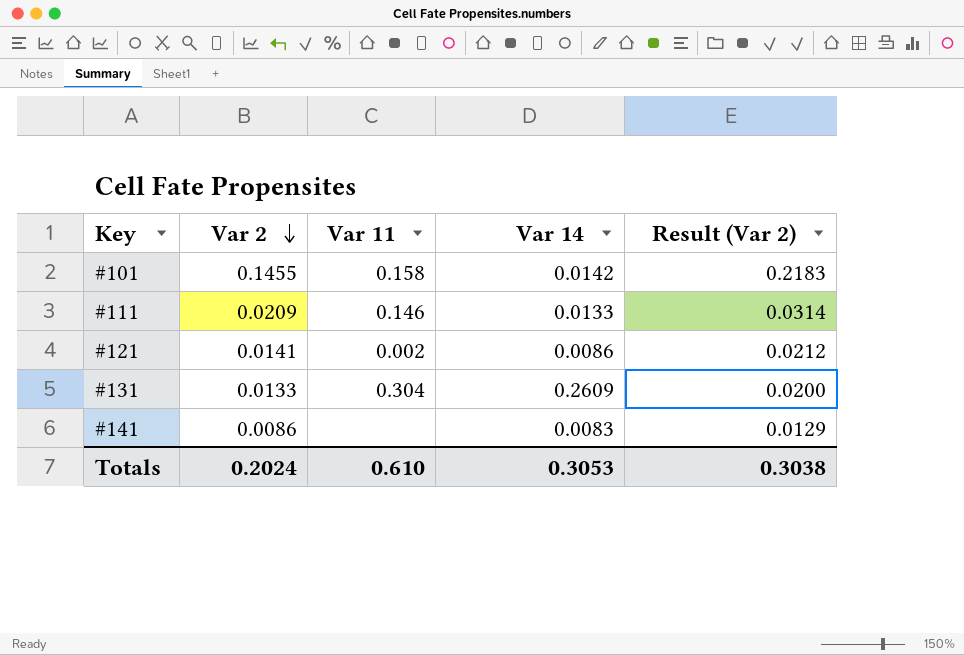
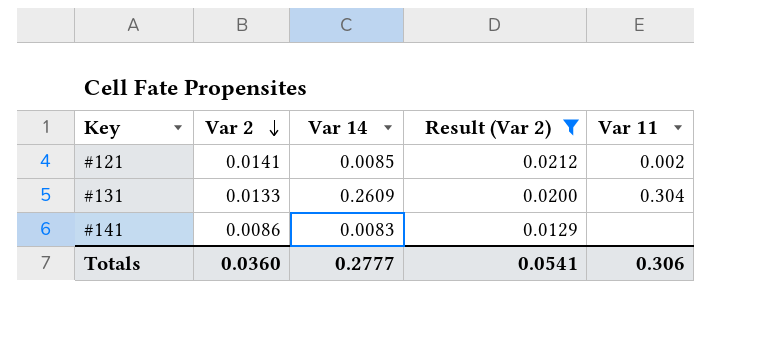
filter: none -> Result (Var 2) <= 0.0212
column Var 11 | position: 3 -> 5
#121 | Var 14: 0.0086 -> 0.0085
Totals | Var 2: 0.2024 -> 0.0360
Totals | Var 14: 0.3053 -> 0.2777
Totals | Result (Var 2): 0.3038 -> 0.0541
Totals | Var 11: 0.610 -> 0.306

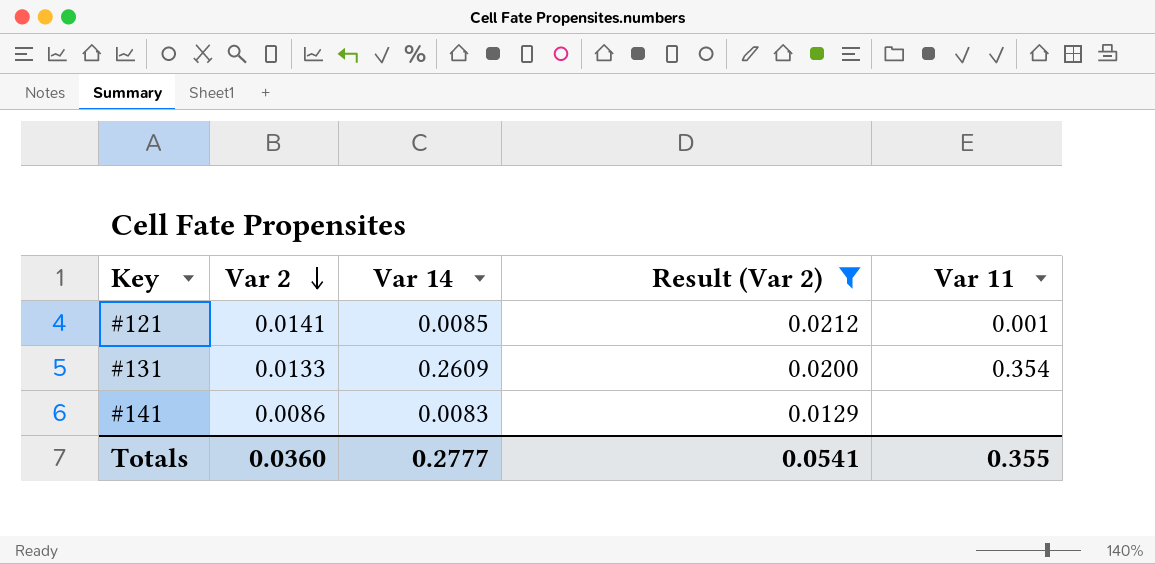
#121 | Var 11: 0.002 -> 0.001
#131 | Var 11: 0.304 -> 0.354
Totals | Var 11: 0.306 -> 0.355

